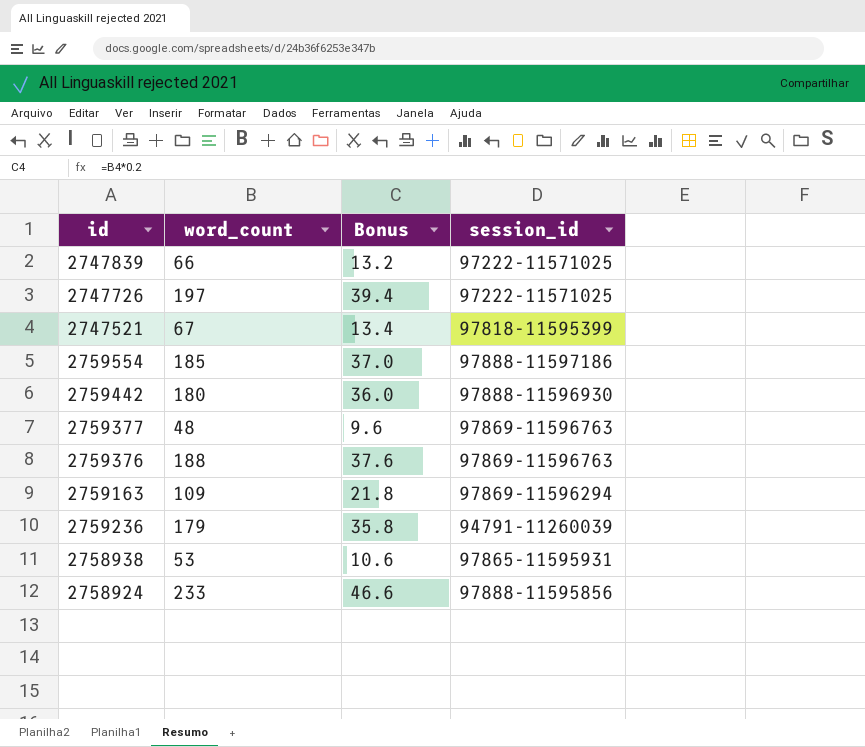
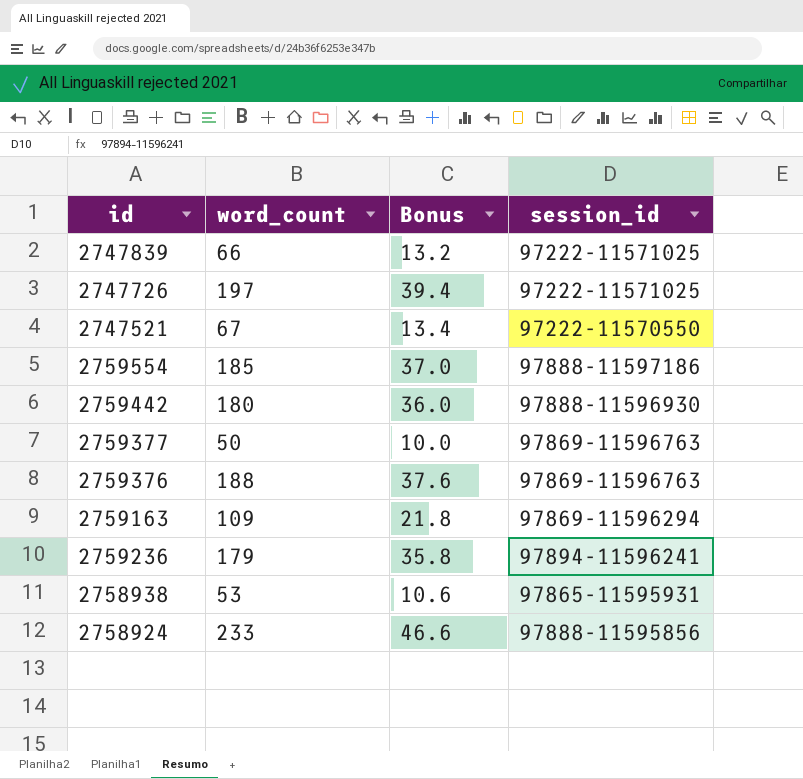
2747521 | session_id: 97818-11595399 -> 97222-11570550
2759377 | word_count: 48 -> 50
2759377 | Bonus: 9.6 -> 10.0
2759236 | session_id: 94791-11260039 -> 97894-11596241

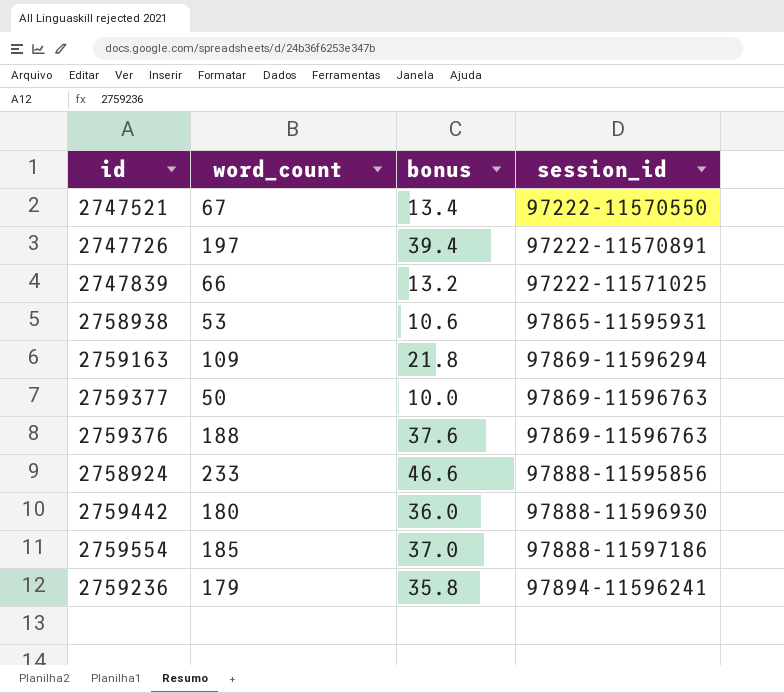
row order: none -> session_id ascending
column name: Bonus -> bonus
2747726 | session_id: 97222-11571025 -> 97222-11570891

